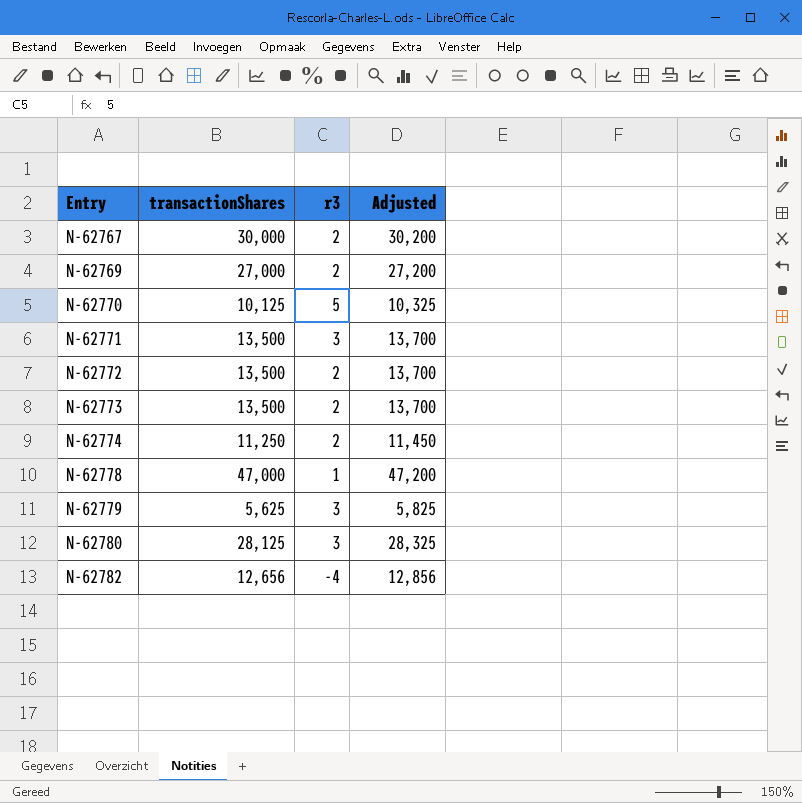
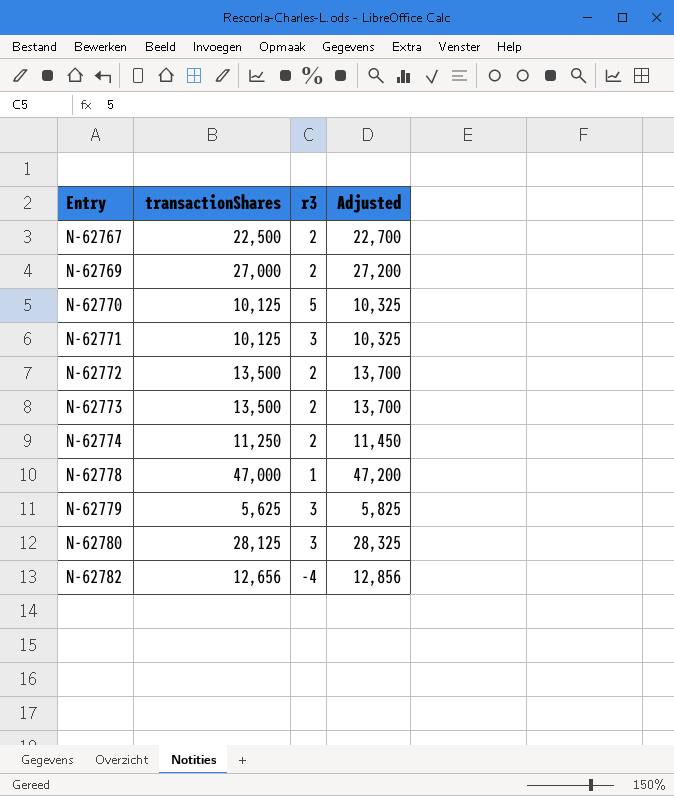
N-62767 | transactionShares: 30,000 -> 22,500
N-62767 | Adjusted: 30,200 -> 22,700
N-62771 | transactionShares: 13,500 -> 10,125
N-62771 | Adjusted: 13,700 -> 10,325

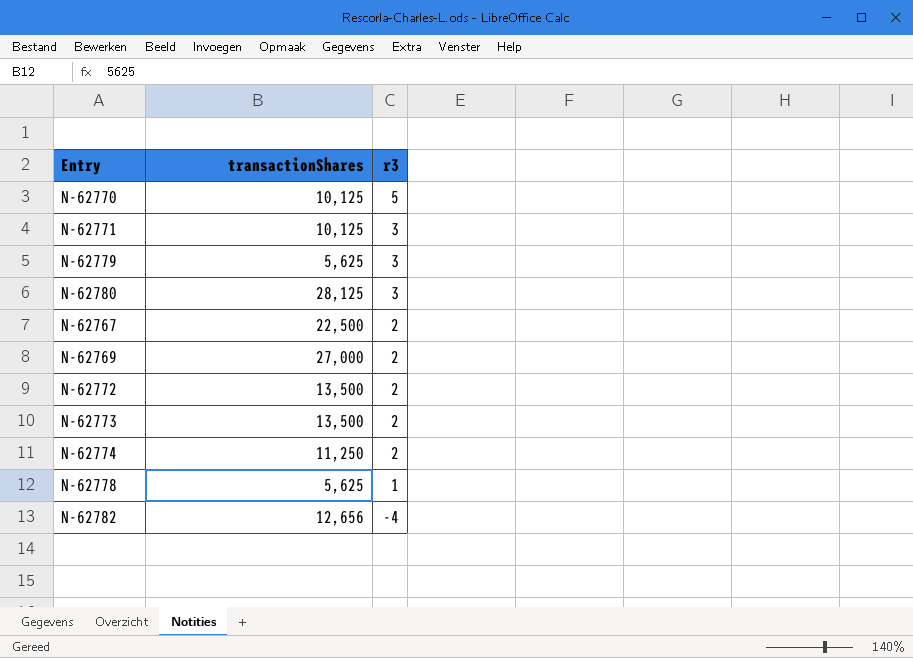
row order: Entry ascending -> r3 descending
column Adjusted | formula: [transactionShares] + 200 -> none
N-62778 | transactionShares: 47,000 -> 5,625

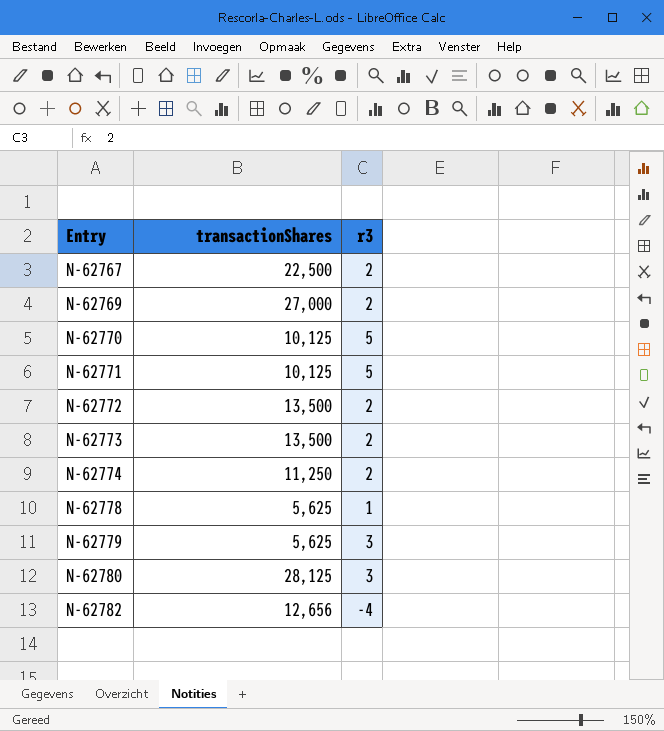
row order: r3 descending -> Entry ascending
N-62771 | r3: 3 -> 5

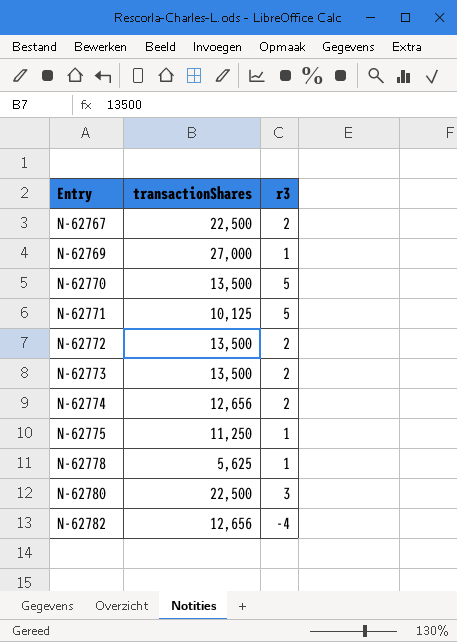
row N-62779: 5,625 | 3 -> none
N-62769 | r3: 2 -> 1
N-62770 | transactionShares: 10,125 -> 13,500
N-62774 | transactionShares: 11,250 -> 12,656
row N-62775: none -> 11,250 | 1
N-62780 | transactionShares: 28,125 -> 22,500

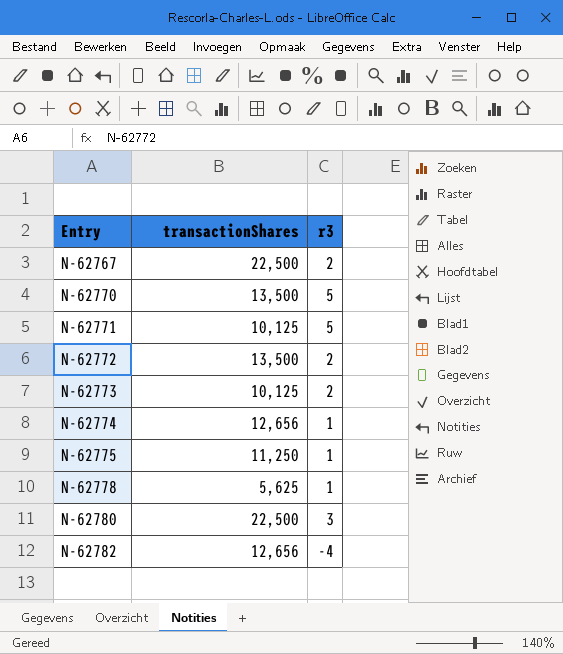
row N-62769: 27,000 | 1 -> none
N-62773 | transactionShares: 13,500 -> 10,125
N-62774 | r3: 2 -> 1

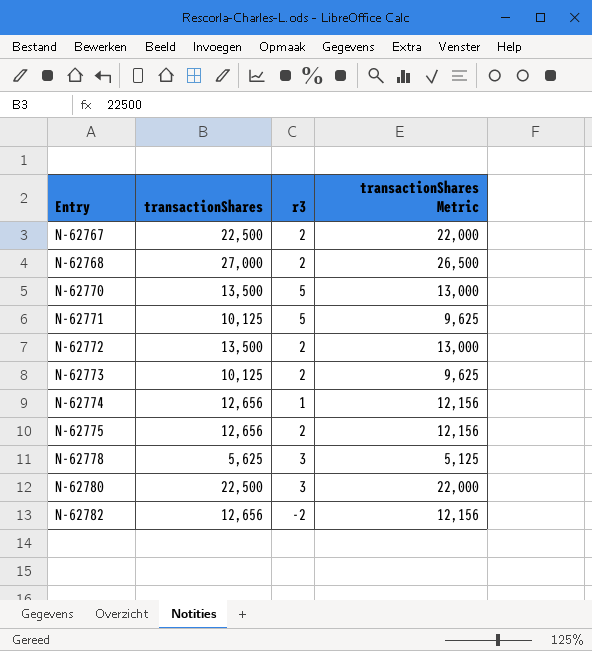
column transactionShares Metric | formula: none -> [transactionShares] - 500
row N-62768: none -> 27,000 | 2 | 26,500
N-62775 | transactionShares: 11,250 -> 12,656
N-62775 | r3: 1 -> 2
N-62778 | r3: 1 -> 3
N-62782 | r3: -4 -> -2

